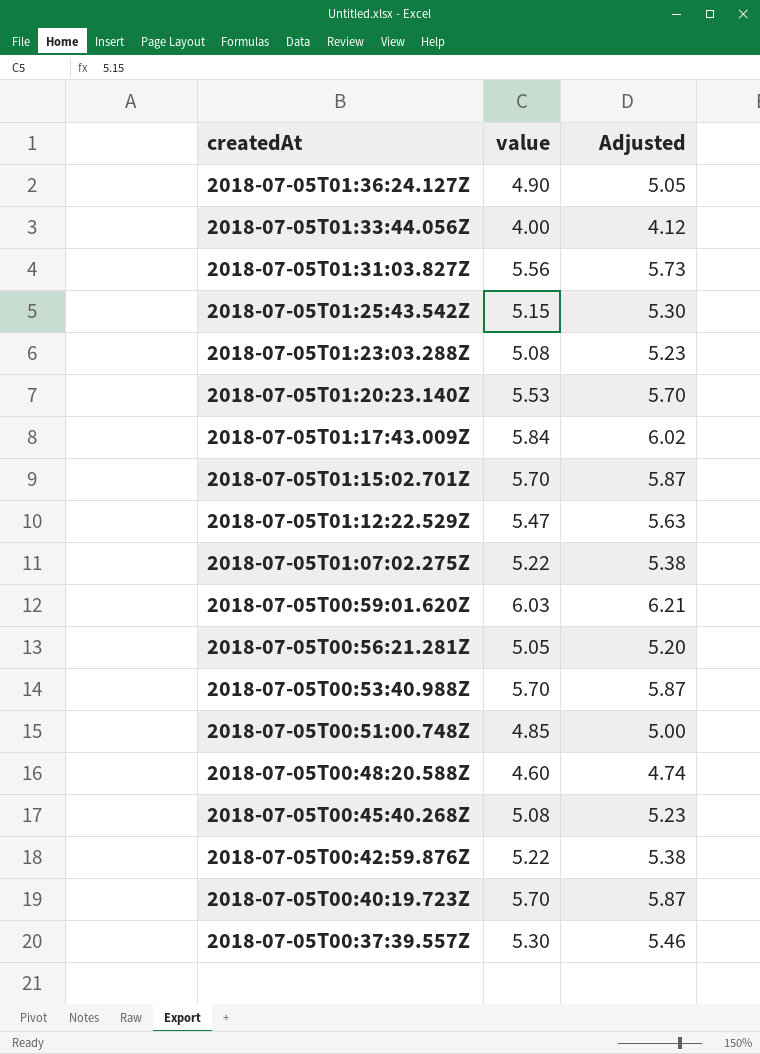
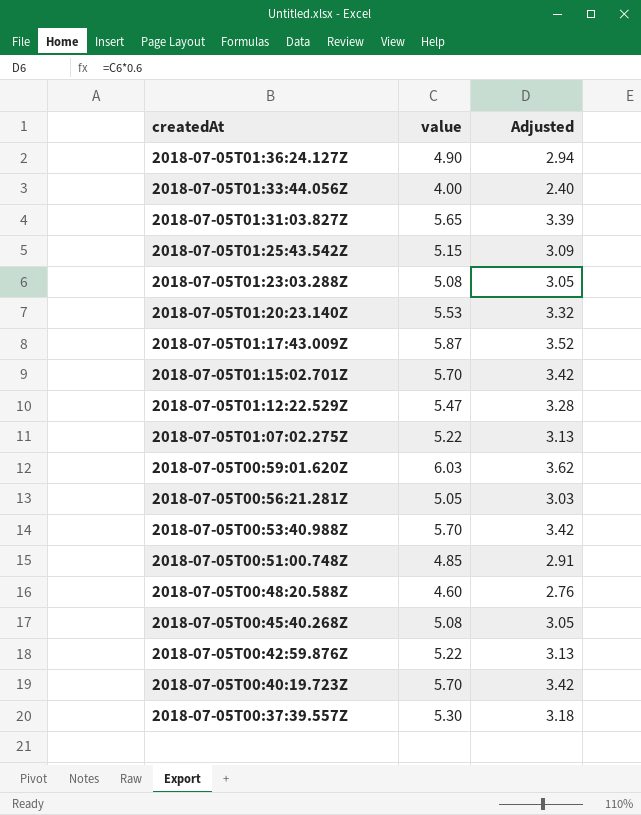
column Adjusted | formula: [value] * 1.03 -> [value] * 0.6
2018-07-05T01:31:03.827Z | value: 5.56 -> 5.65
2018-07-05T01:17:43.009Z | value: 5.84 -> 5.87

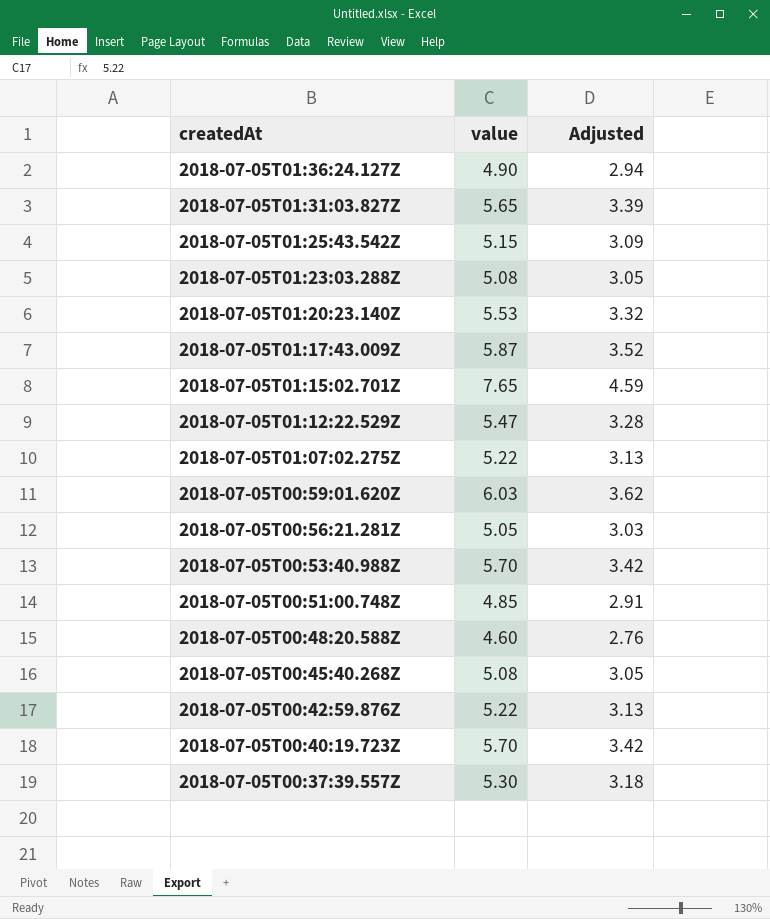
row 2018-07-05T01:33:44.056Z: 4.00 | 2.40 -> none
2018-07-05T01:15:02.701Z | value: 5.70 -> 7.65
2018-07-05T01:15:02.701Z | Adjusted: 3.42 -> 4.59

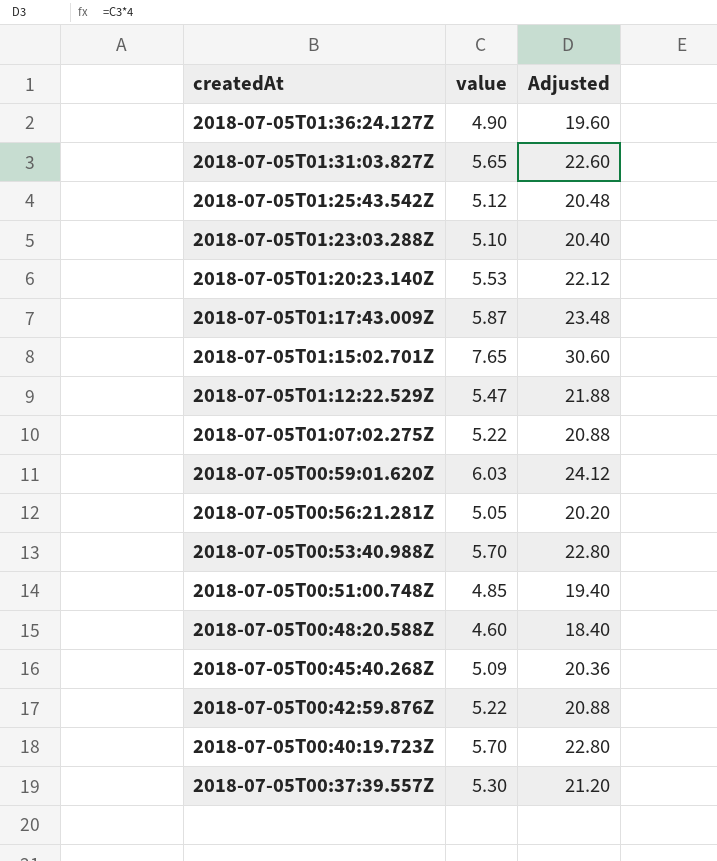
column Adjusted | formula: [value] * 0.6 -> [value] * 4
2018-07-05T01:25:43.542Z | value: 5.15 -> 5.12
2018-07-05T01:23:03.288Z | value: 5.08 -> 5.10
2018-07-05T00:45:40.268Z | value: 5.08 -> 5.09

